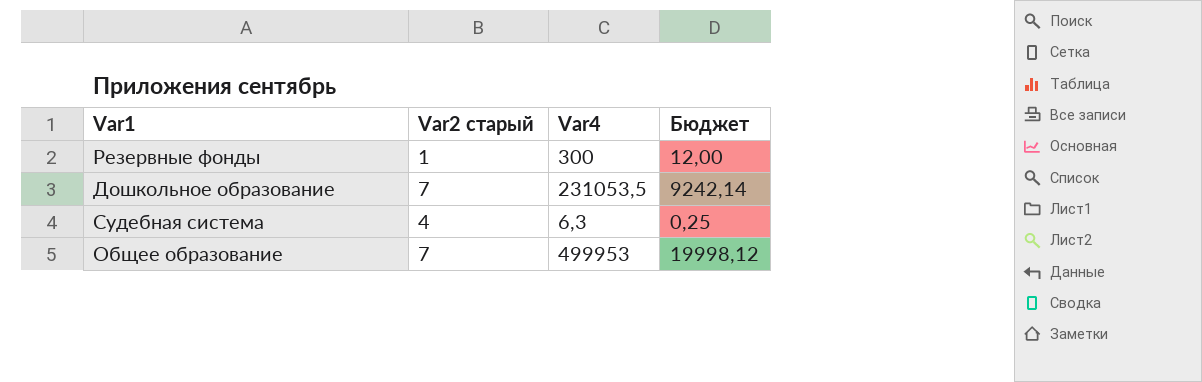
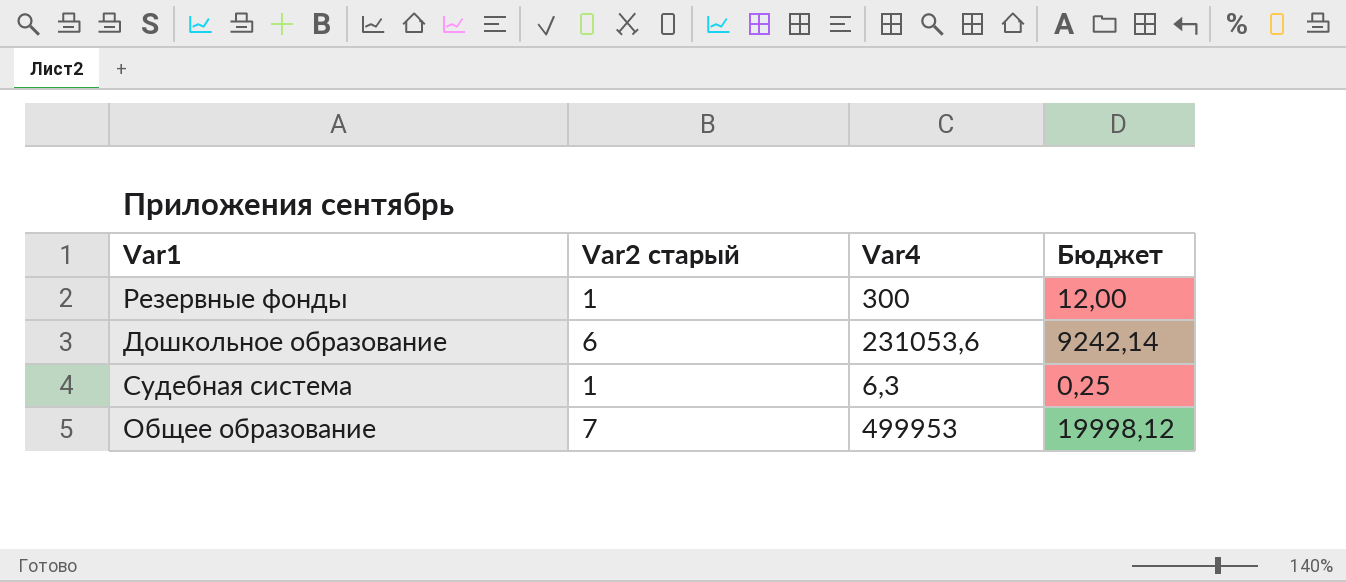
Дошкольное образование | Var2 старый: 7 -> 6
Дошкольное образование | Var4: 231053,5 -> 231053,6
Судебная система | Var2 старый: 4 -> 1

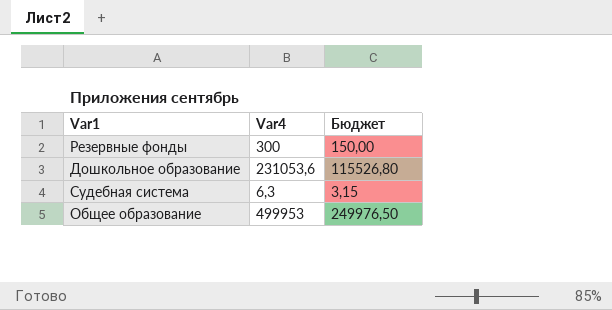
column Var2 старый | position: 2 -> none
column Бюджет | formula: [Var4] * 0,04 -> [Var4] * 0,5

